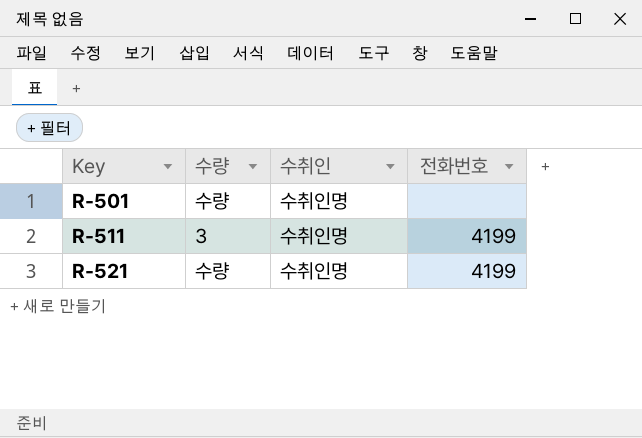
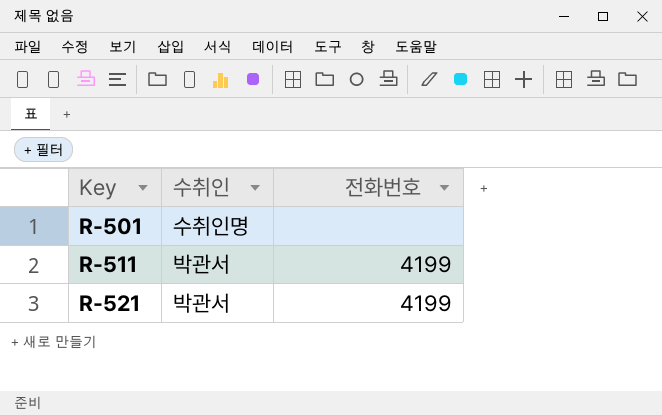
column 수량 | position: 2 -> none
R-511 | 수취인: 수취인명 -> 박관서
R-521 | 수취인: 수취인명 -> 박관서

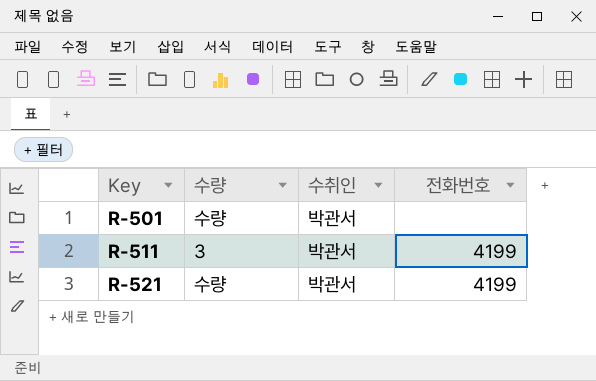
column 수량 | position: none -> 2
R-501 | 수취인: 수취인명 -> 박관서

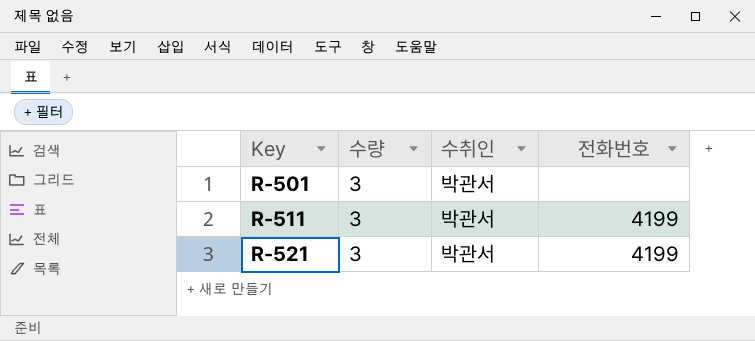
R-501 | 수량: 수량 -> 3
R-521 | 수량: 수량 -> 3

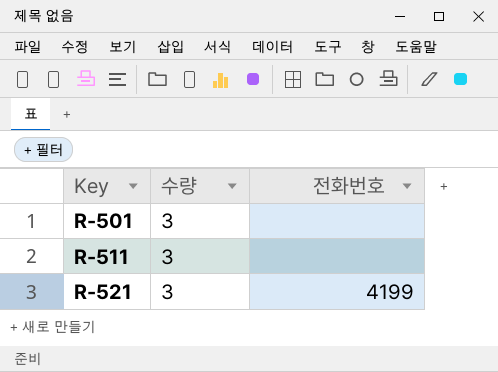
column 수취인 | position: 3 -> none
R-511 | 전화번호: 4199 -> none

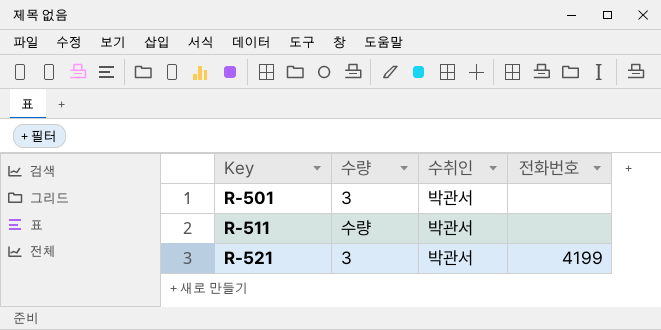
column 수취인 | position: none -> 3
R-511 | 수량: 3 -> 수량

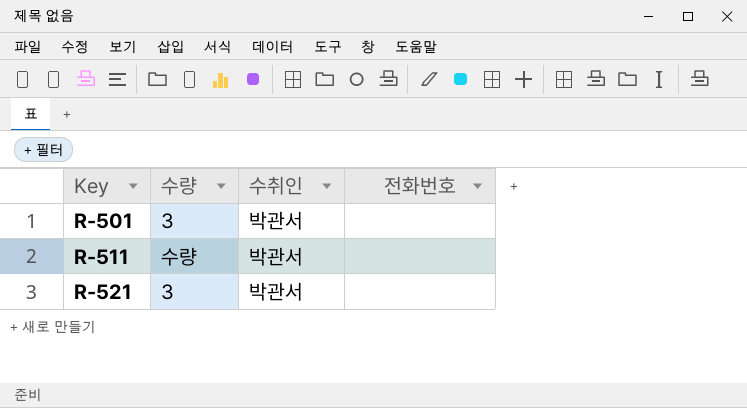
R-521 | 전화번호: 4199 -> none

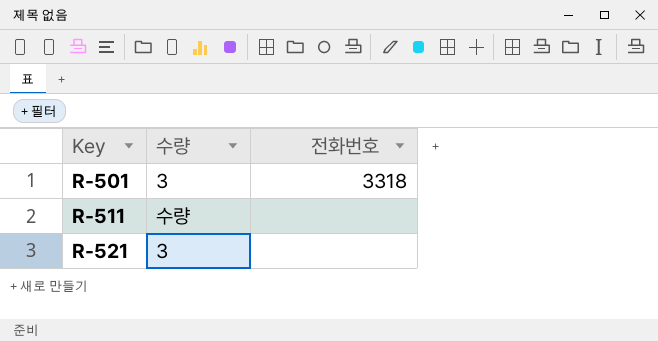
column 수취인 | position: 3 -> none
R-501 | 전화번호: none -> 3318

